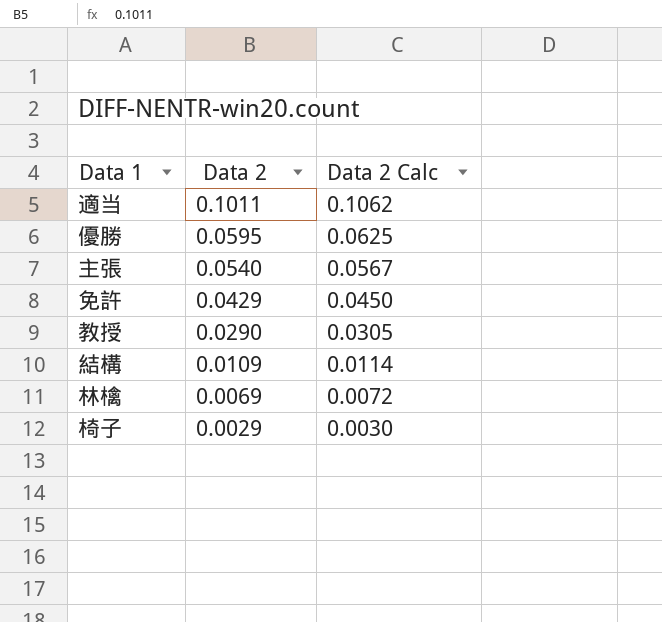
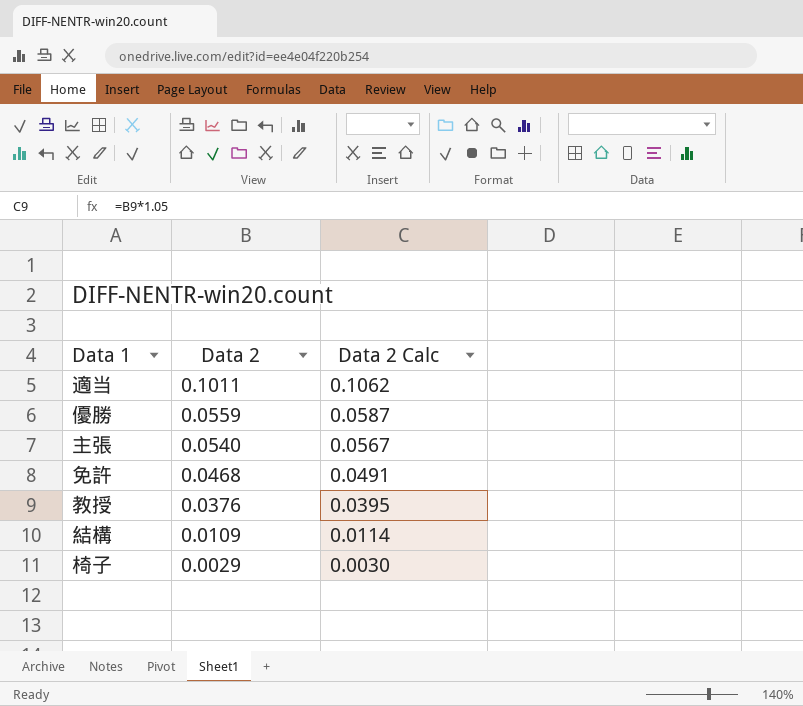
row 林檎: 0.0069 | 0.0072 -> none
優勝 | Data 2: 0.0595 -> 0.0559
優勝 | Data 2 Calc: 0.0625 -> 0.0587
免許 | Data 2: 0.0429 -> 0.0468
免許 | Data 2 Calc: 0.0450 -> 0.0491
教授 | Data 2: 0.0290 -> 0.0376
教授 | Data 2 Calc: 0.0305 -> 0.0395

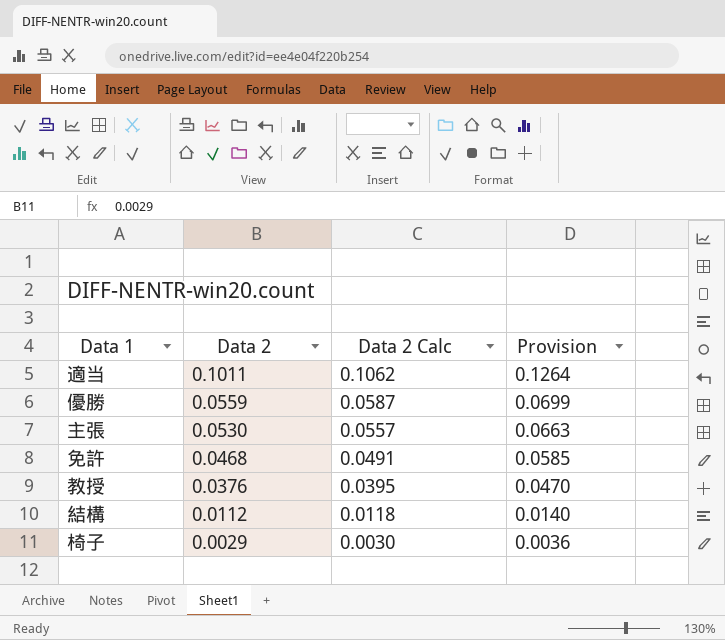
column Provision | formula: none -> [Data 2] * 1.25
主張 | Data 2: 0.0540 -> 0.0530
主張 | Data 2 Calc: 0.0567 -> 0.0557
結構 | Data 2: 0.0109 -> 0.0112
結構 | Data 2 Calc: 0.0114 -> 0.0118

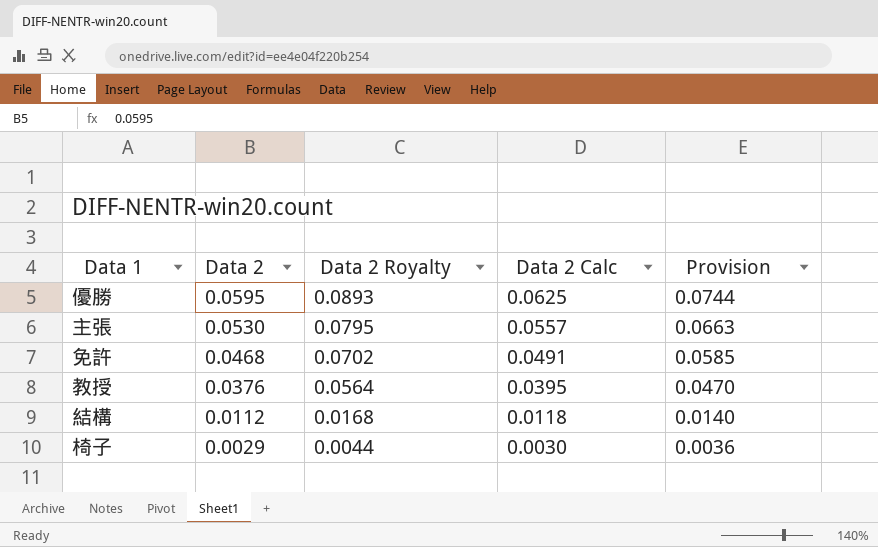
column Data 2 Royalty | formula: none -> [Data 2] * 1.5
row 適当: 0.1011 | 0.1062 | 0.1264 -> none
優勝 | Data 2: 0.0559 -> 0.0595
優勝 | Data 2 Calc: 0.0587 -> 0.0625
優勝 | Provision: 0.0699 -> 0.0744

